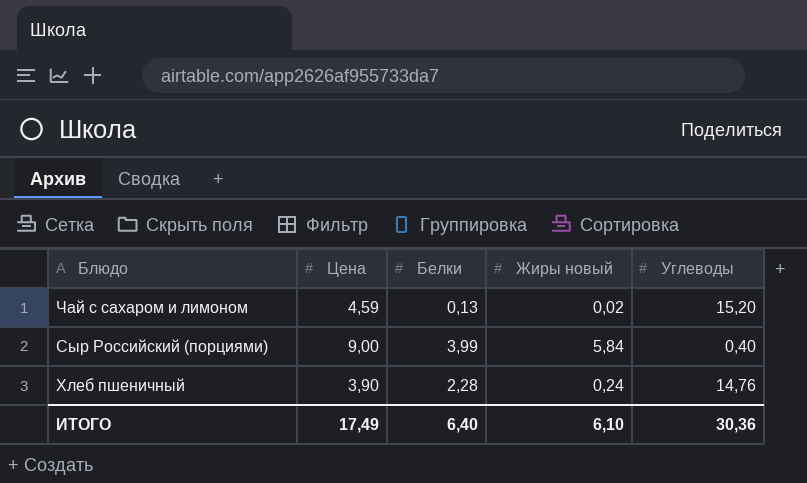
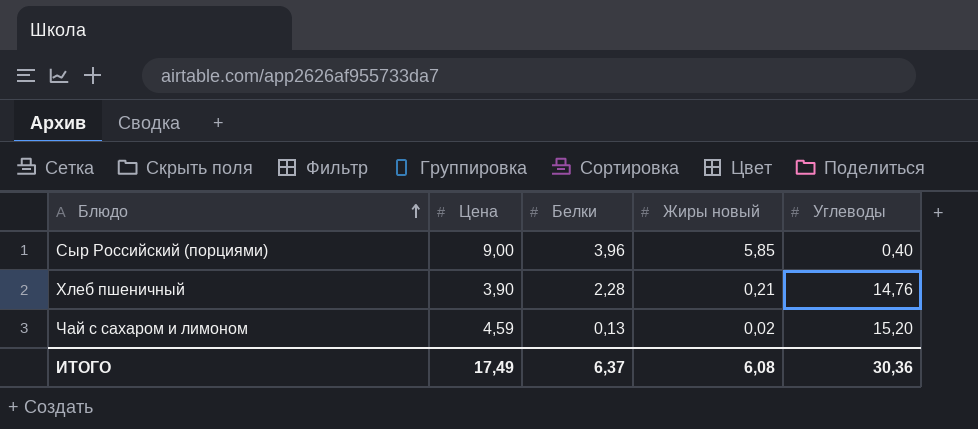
row order: none -> Блюдо ascending
Сыр Российский (порциями) | Белки: 3,99 -> 3,96
Сыр Российский (порциями) | Жиры новый: 5,84 -> 5,85
Хлеб пшеничный | Жиры новый: 0,24 -> 0,21
ИТОГО | Белки: 6,40 -> 6,37
ИТОГО | Жиры новый: 6,10 -> 6,08

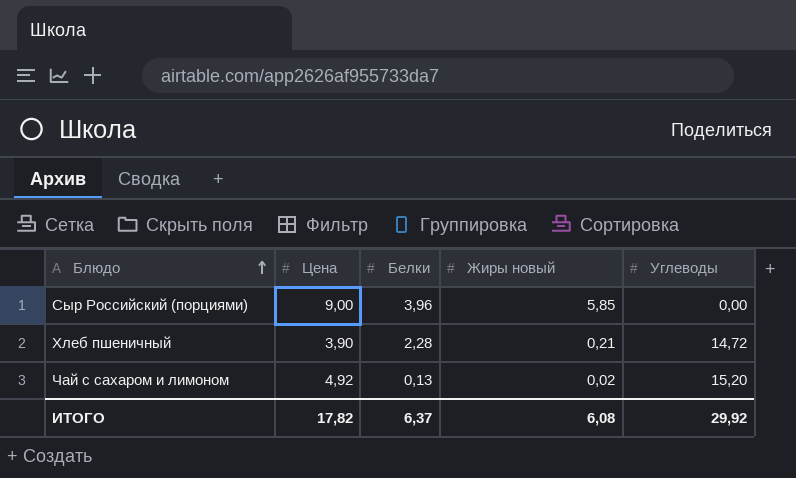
Сыр Российский (порциями) | Углеводы: 0,40 -> 0,00
Хлеб пшеничный | Углеводы: 14,76 -> 14,72
Чай с сахаром и лимоном | Цена: 4,59 -> 4,92
ИТОГО | Цена: 17,49 -> 17,82
ИТОГО | Углеводы: 30,36 -> 29,92

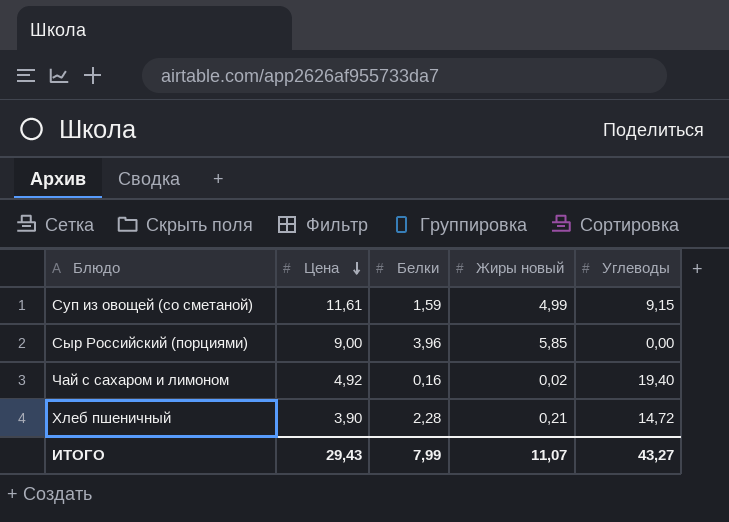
row order: Блюдо ascending -> Цена descending
row Суп из овощей (со сметаной): none -> 11,61 | 1,59 | 4,99 | 9,15
Чай с сахаром и лимоном | Белки: 0,13 -> 0,16
Чай с сахаром и лимоном | Углеводы: 15,20 -> 19,40
ИТОГО | Цена: 17,82 -> 29,43
ИТОГО | Белки: 6,37 -> 7,99
ИТОГО | Жиры новый: 6,08 -> 11,07
ИТОГО | Углеводы: 29,92 -> 43,27

